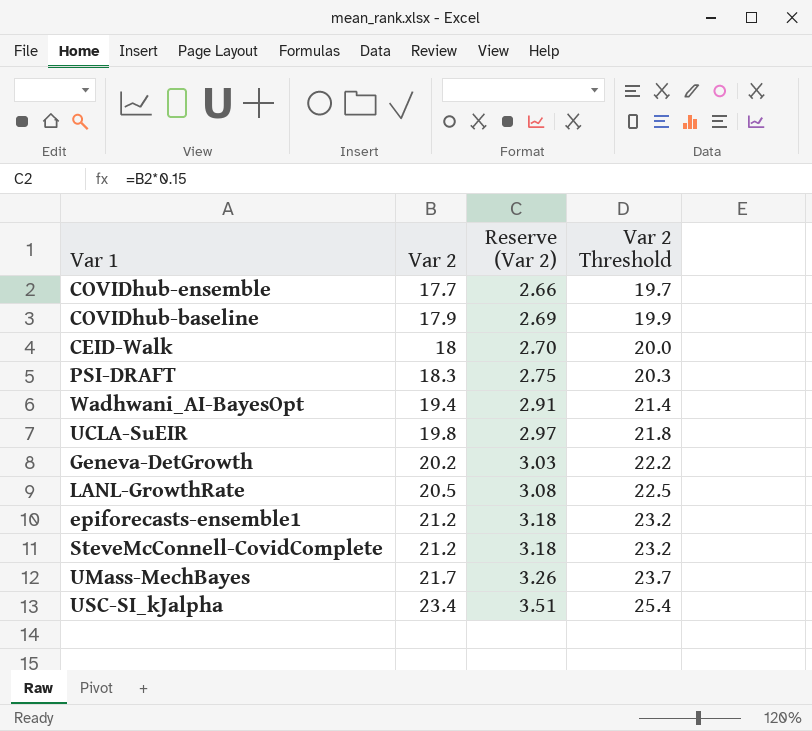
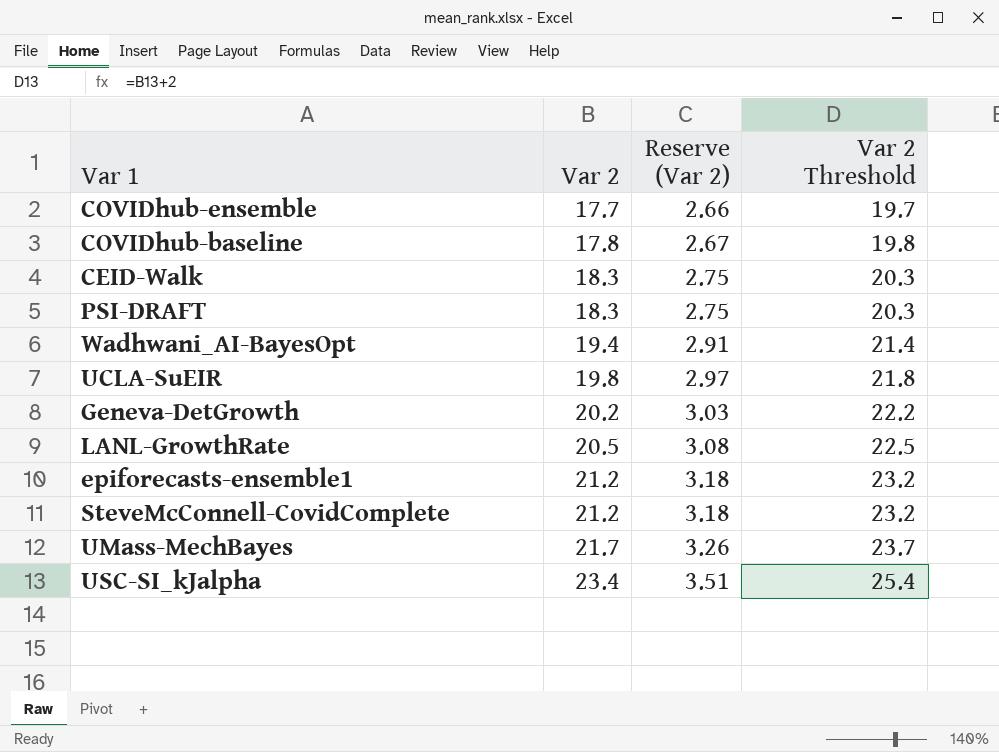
COVIDhub-baseline | Var 2: 17.9 -> 17.8
COVIDhub-baseline | Reserve (Var 2): 2.69 -> 2.67
COVIDhub-baseline | Var 2 Threshold: 19.9 -> 19.8
CEID-Walk | Var 2: 18 -> 18.3
CEID-Walk | Reserve (Var 2): 2.70 -> 2.75
CEID-Walk | Var 2 Threshold: 20.0 -> 20.3

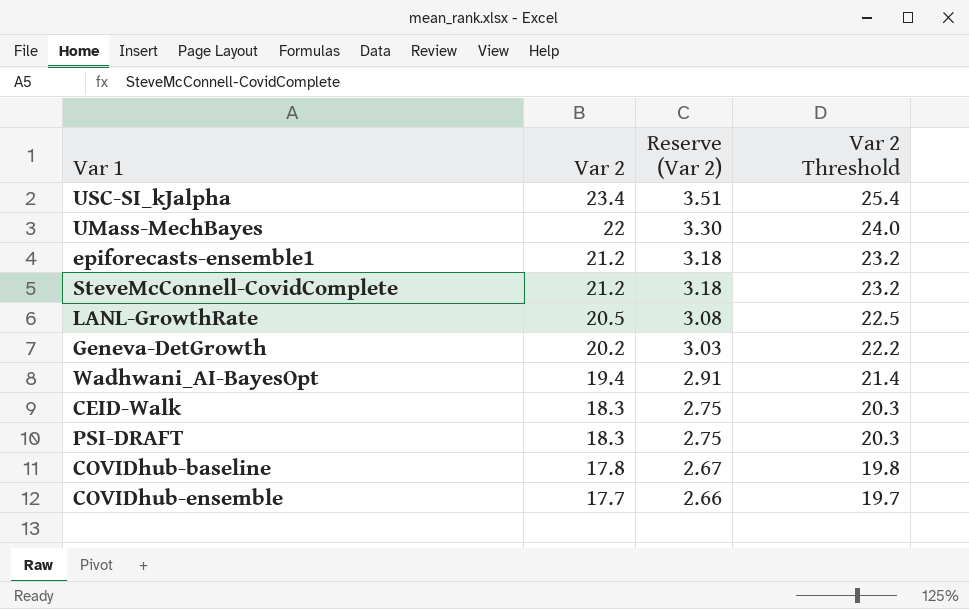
row order: Var 2 ascending -> Var 2 descending
row UCLA-SuEIR: 19.8 | 2.97 | 21.8 -> none
UMass-MechBayes | Var 2: 21.7 -> 22
UMass-MechBayes | Reserve (Var 2): 3.26 -> 3.30
UMass-MechBayes | Var 2 Threshold: 23.7 -> 24.0

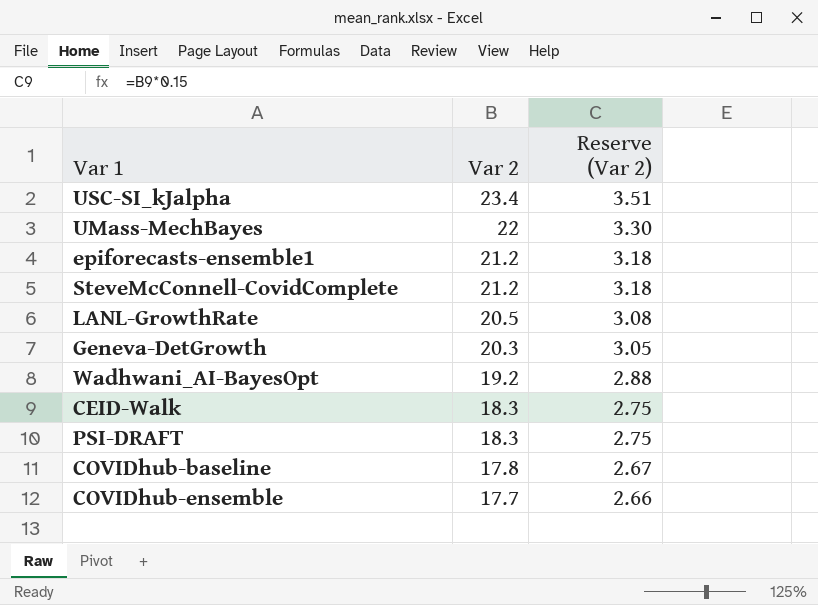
column Var 2 Threshold | formula: [Var 2] + 2 -> none
Geneva-DetGrowth | Var 2: 20.2 -> 20.3
Geneva-DetGrowth | Reserve (Var 2): 3.03 -> 3.05
Wadhwani_AI-BayesOpt | Var 2: 19.4 -> 19.2
Wadhwani_AI-BayesOpt | Reserve (Var 2): 2.91 -> 2.88

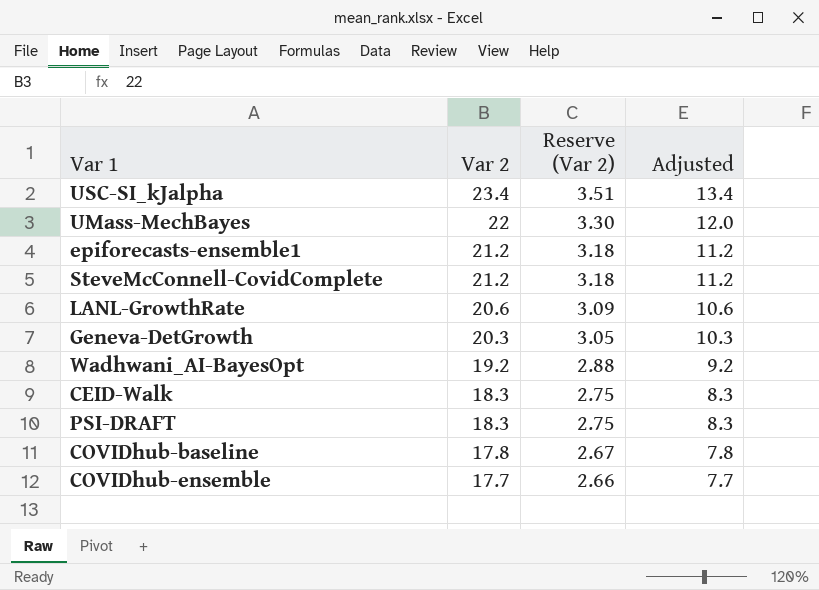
column Adjusted | formula: none -> [Var 2] - 10
LANL-GrowthRate | Var 2: 20.5 -> 20.6
LANL-GrowthRate | Reserve (Var 2): 3.08 -> 3.09

